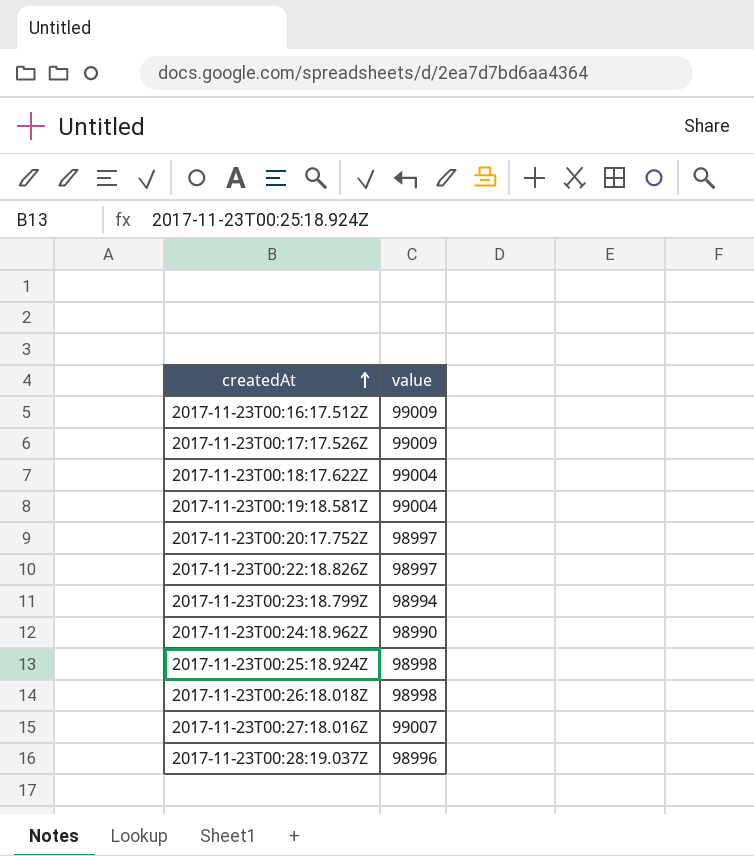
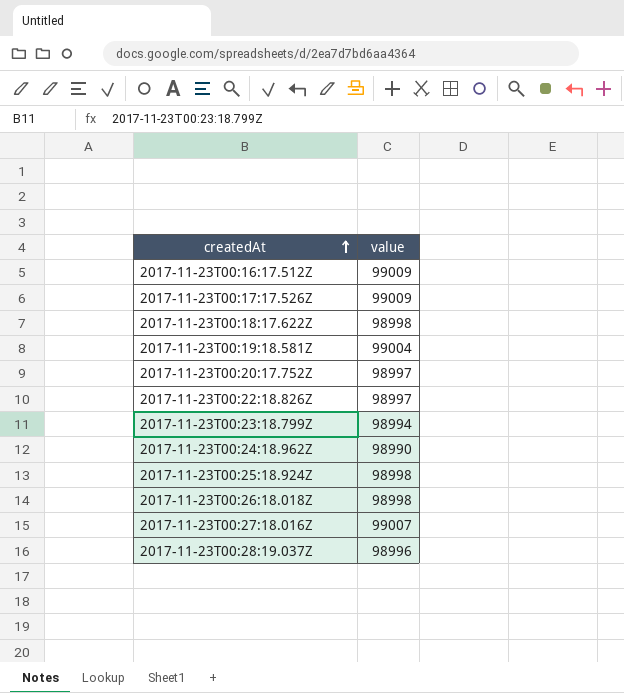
2017-11-23T00:18:17.622Z | value: 99004 -> 98998

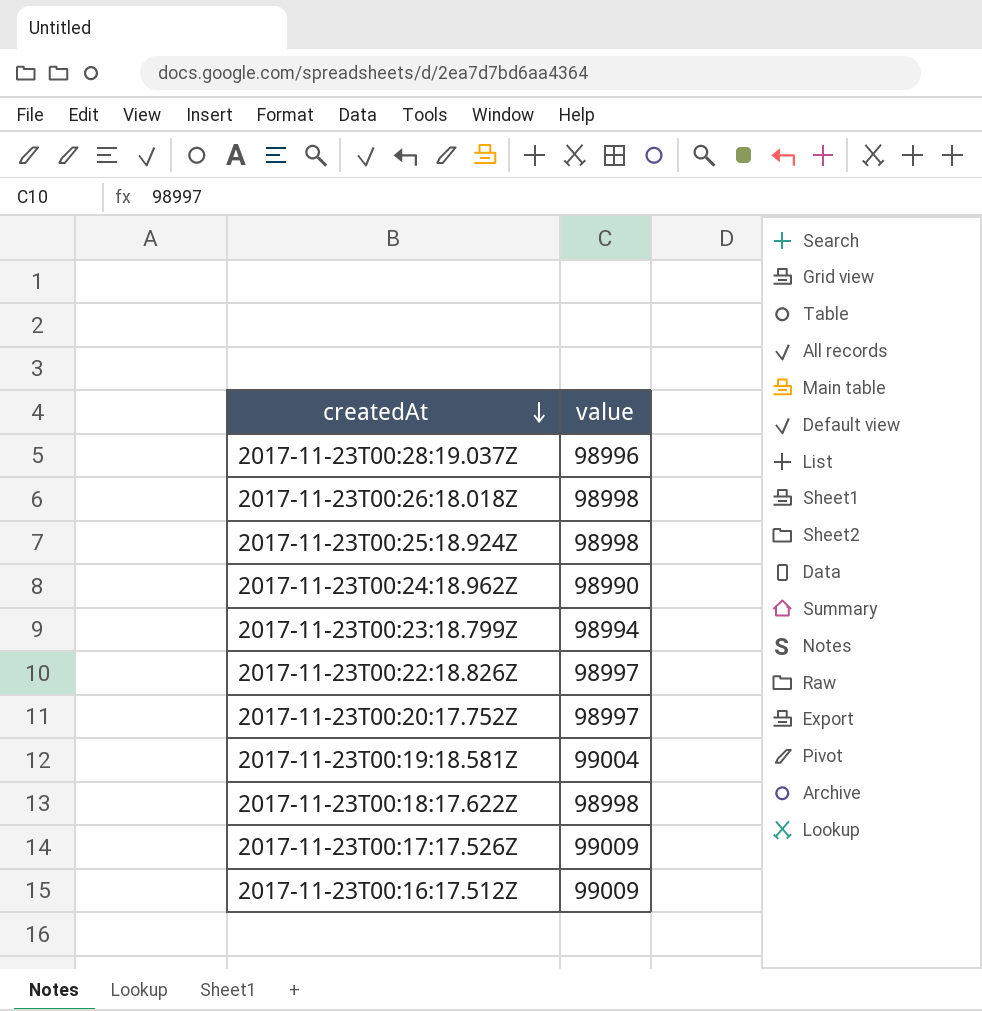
row order: createdAt ascending -> createdAt descending
row 2017-11-23T00:27:18.016Z: 99007 -> none

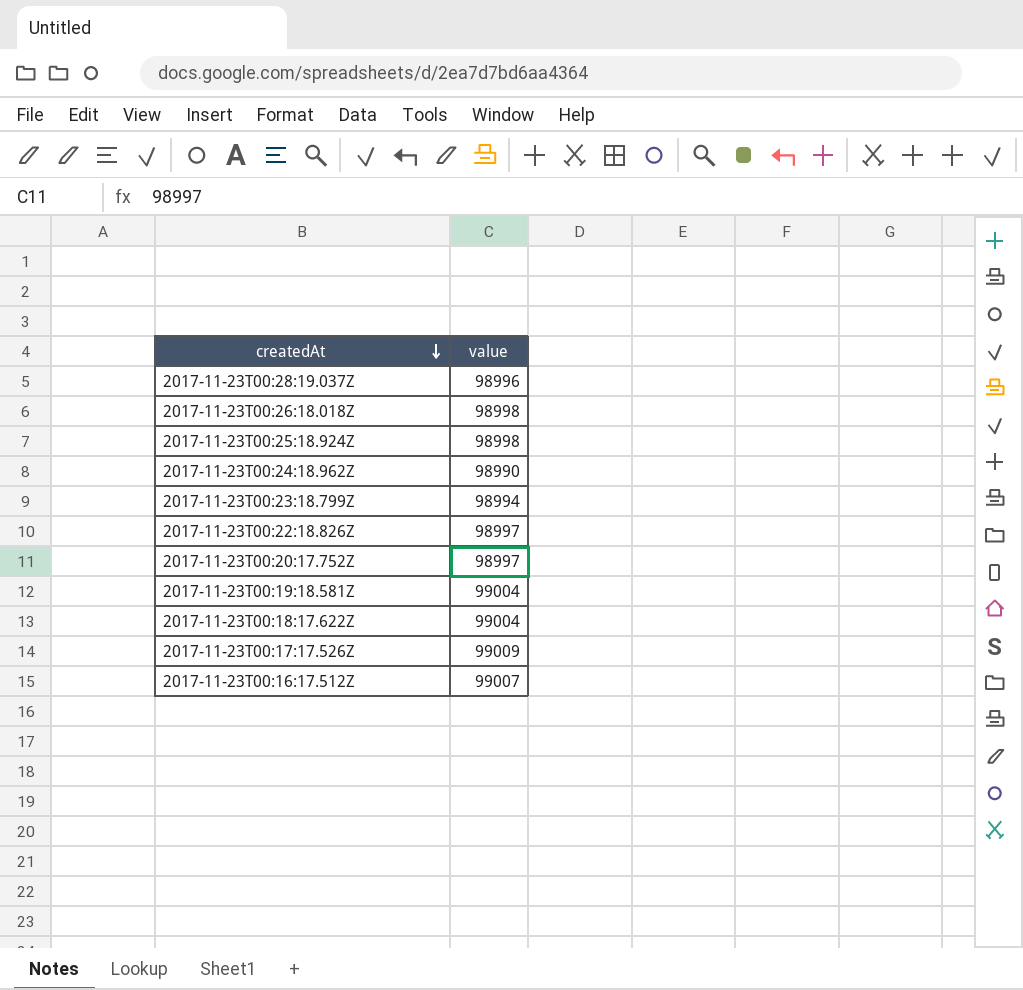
2017-11-23T00:18:17.622Z | value: 98998 -> 99004
2017-11-23T00:16:17.512Z | value: 99009 -> 99007

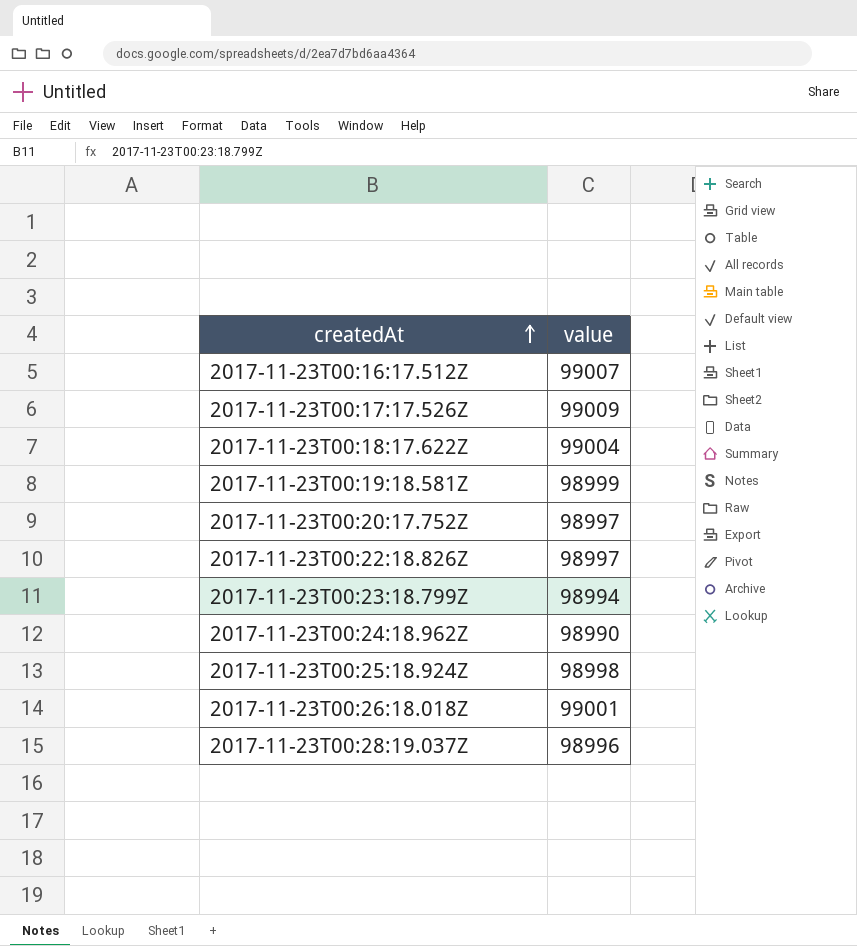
row order: createdAt descending -> createdAt ascending
2017-11-23T00:19:18.581Z | value: 99004 -> 98999
2017-11-23T00:26:18.018Z | value: 98998 -> 99001

